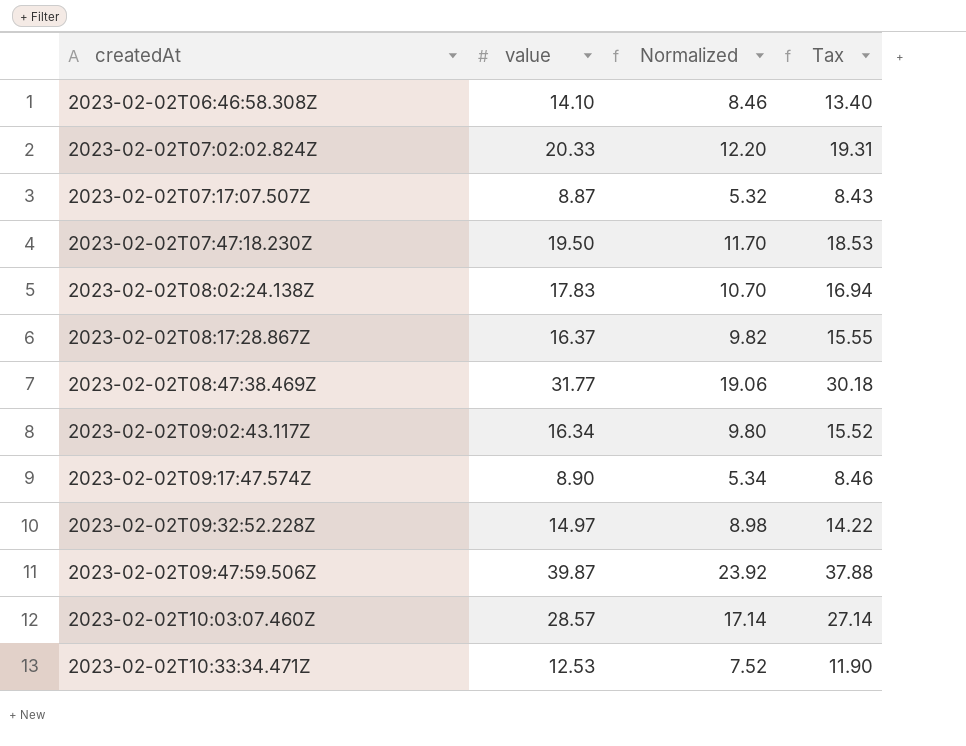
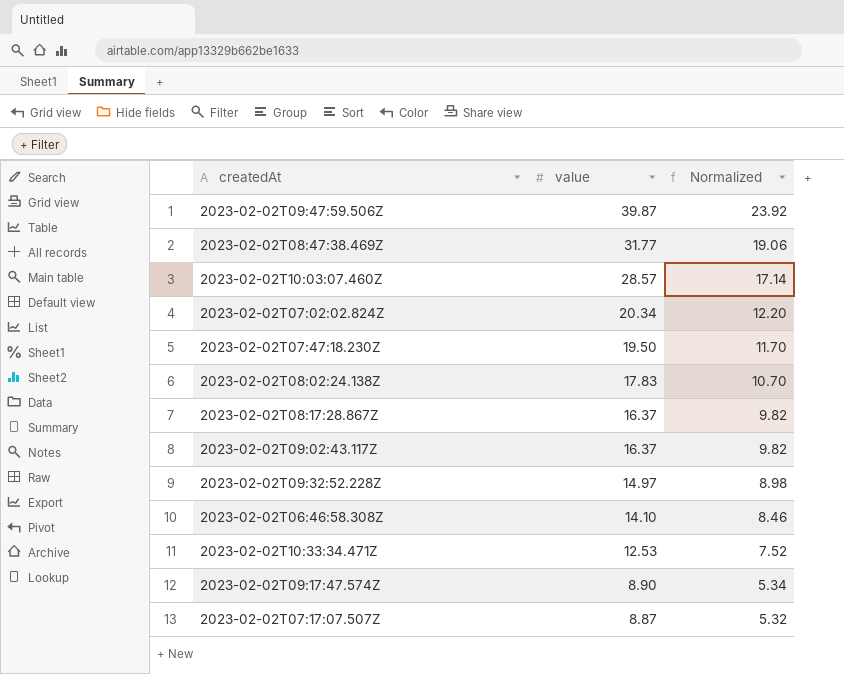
row order: createdAt ascending -> value descending
column Tax | formula: [value] * 0.95 -> none
2023-02-02T07:02:02.824Z | value: 20.33 -> 20.34
2023-02-02T09:02:43.117Z | value: 16.34 -> 16.37
2023-02-02T09:02:43.117Z | Normalized: 9.80 -> 9.82

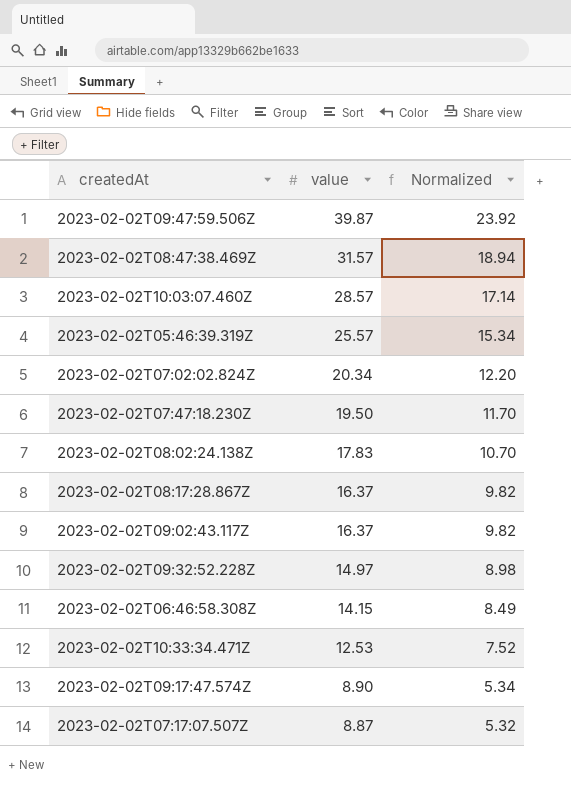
2023-02-02T08:47:38.469Z | value: 31.77 -> 31.57
2023-02-02T08:47:38.469Z | Normalized: 19.06 -> 18.94
row 2023-02-02T05:46:39.319Z: none -> 25.57 | 15.34
2023-02-02T06:46:58.308Z | value: 14.10 -> 14.15
2023-02-02T06:46:58.308Z | Normalized: 8.46 -> 8.49

